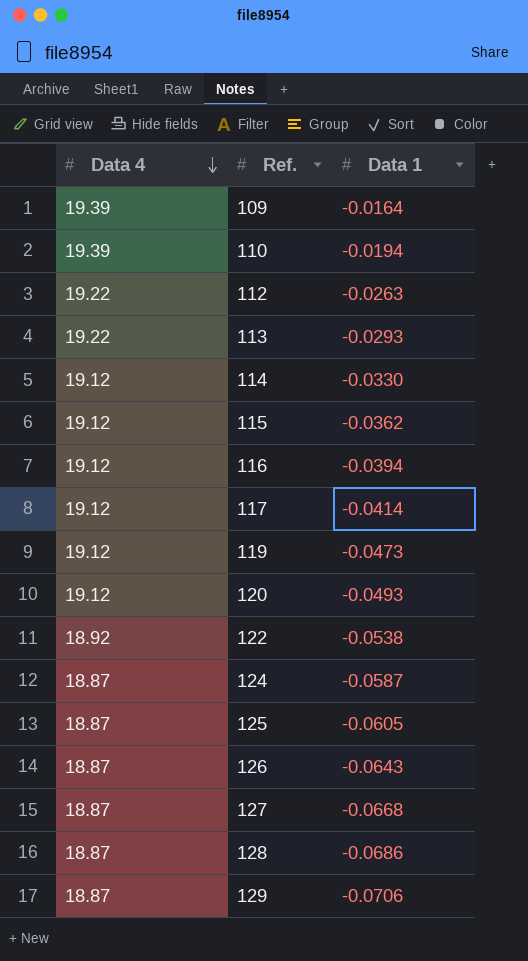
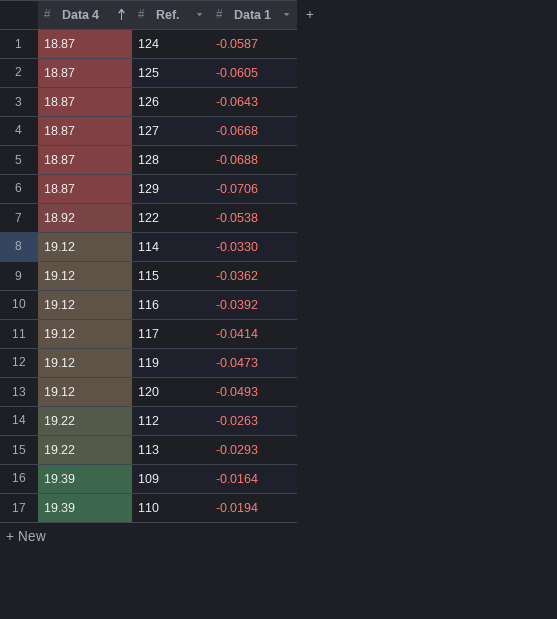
row order: Data 4 descending -> Data 4 ascending
128 | Data 1: -0.0686 -> -0.0688
116 | Data 1: -0.0394 -> -0.0392

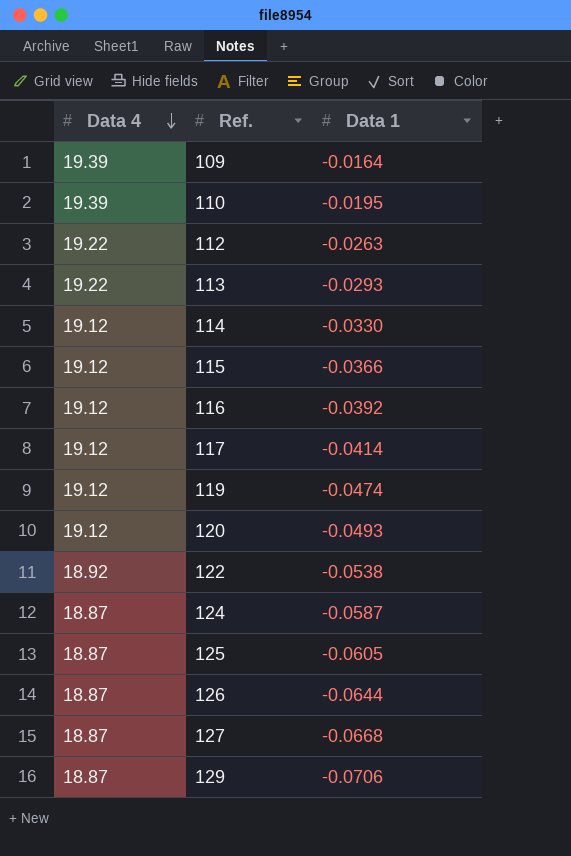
row order: Data 4 ascending -> Data 4 descending
row 128: 18.87 | -0.0688 -> none
110 | Data 1: -0.0194 -> -0.0195
115 | Data 1: -0.0362 -> -0.0366
119 | Data 1: -0.0473 -> -0.0474
126 | Data 1: -0.0643 -> -0.0644

